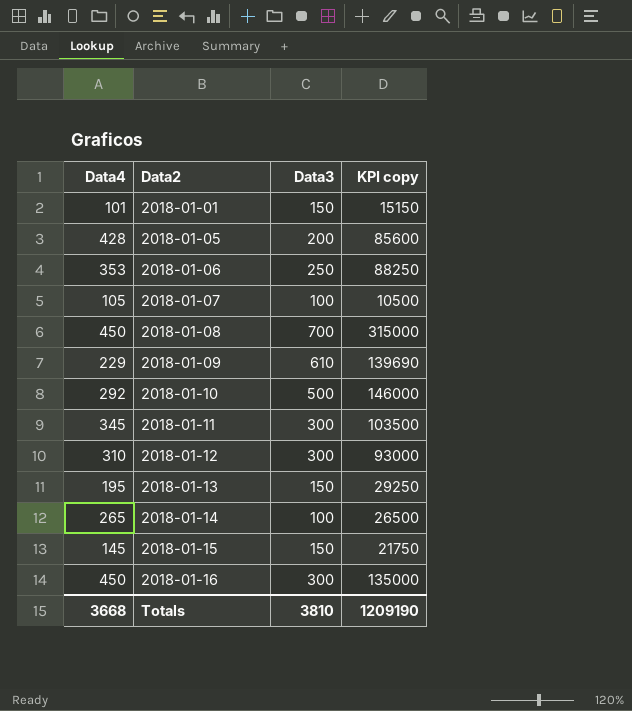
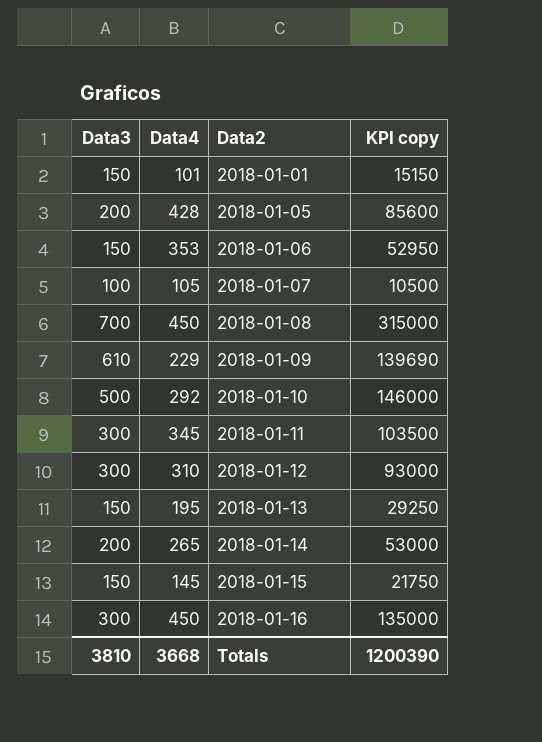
column Data3 | position: 3 -> 1
2018-01-06 | Data3: 250 -> 150
2018-01-06 | KPI copy: 88250 -> 52950
2018-01-14 | Data3: 100 -> 200
2018-01-14 | KPI copy: 26500 -> 53000
Totals | KPI copy: 1209190 -> 1200390

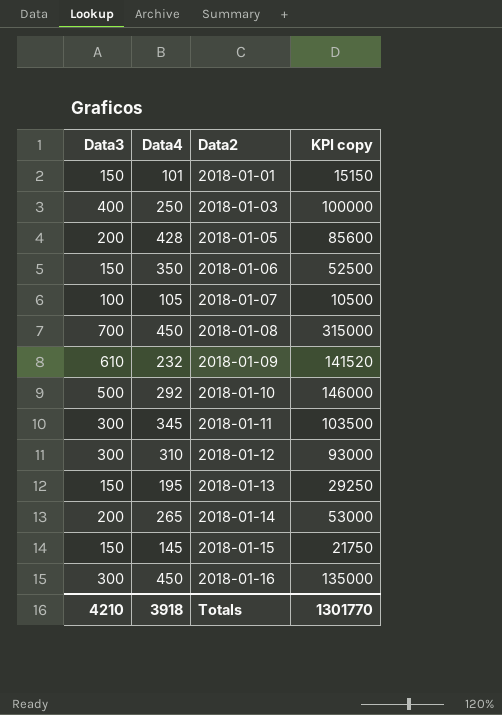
row 2018-01-03: none -> 400 | 250 | 100000
2018-01-06 | Data4: 353 -> 350
2018-01-06 | KPI copy: 52950 -> 52500
2018-01-09 | Data4: 229 -> 232
2018-01-09 | KPI copy: 139690 -> 141520
Totals | Data3: 3810 -> 4210
Totals | Data4: 3668 -> 3918
Totals | KPI copy: 1200390 -> 1301770

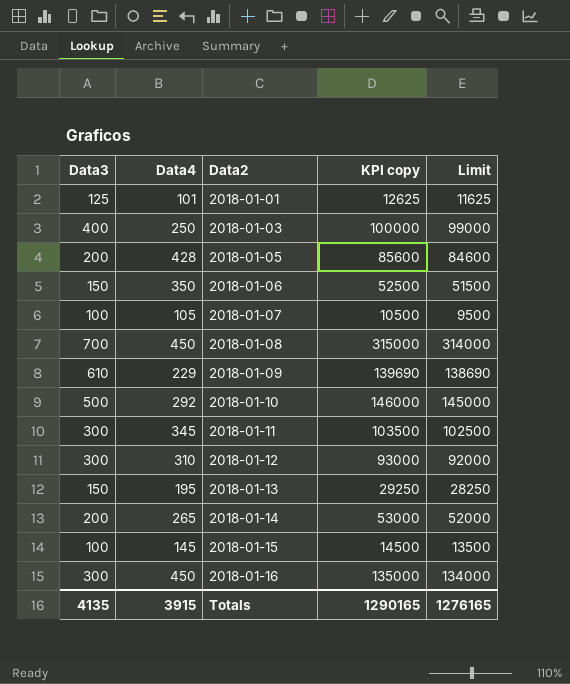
column Limit | formula: none -> [KPI copy] - 1000
2018-01-01 | Data3: 150 -> 125
2018-01-01 | KPI copy: 15150 -> 12625
2018-01-09 | Data4: 232 -> 229
2018-01-09 | KPI copy: 141520 -> 139690
2018-01-15 | Data3: 150 -> 100
2018-01-15 | KPI copy: 21750 -> 14500
Totals | Data3: 4210 -> 4135
Totals | Data4: 3918 -> 3915
Totals | KPI copy: 1301770 -> 1290165

